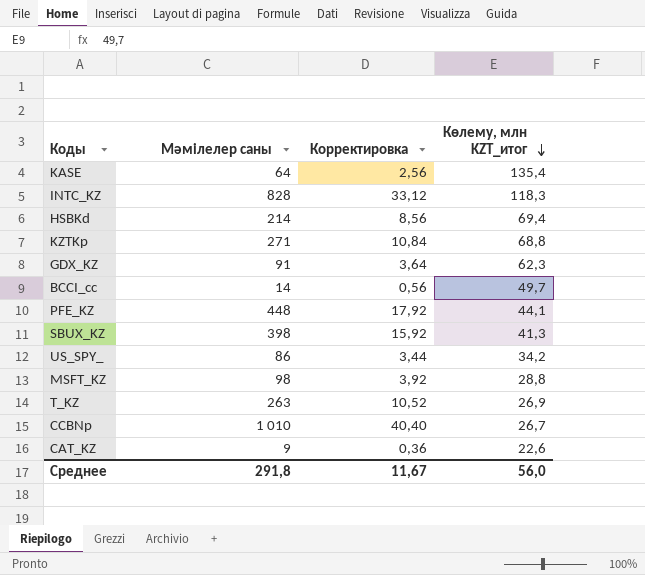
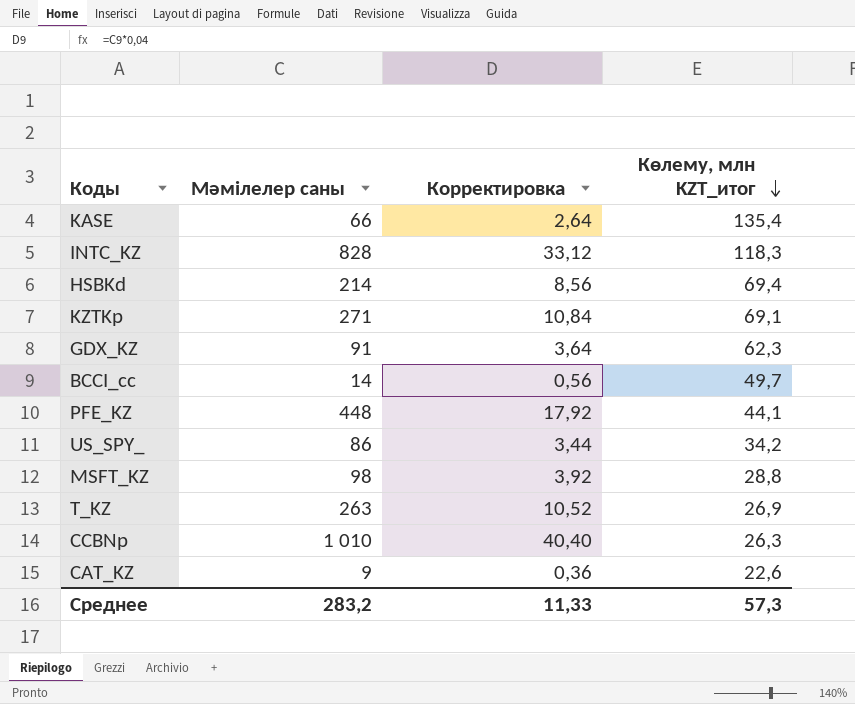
row SBUX_KZ: 398 | 15,92 | 41,3 -> none
KASE | Мәмілелер саны: 64 -> 66
KASE | Корректировка: 2,56 -> 2,64
KZTKp | Көлему, млн KZT_итог: 68,8 -> 69,1
CCBNp | Көлему, млн KZT_итог: 26,7 -> 26,3
Среднее | Мәмілелер саны: 291,8 -> 283,2
Среднее | Корректировка: 11,67 -> 11,33
Среднее | Көлему, млн KZT_итог: 56,0 -> 57,3

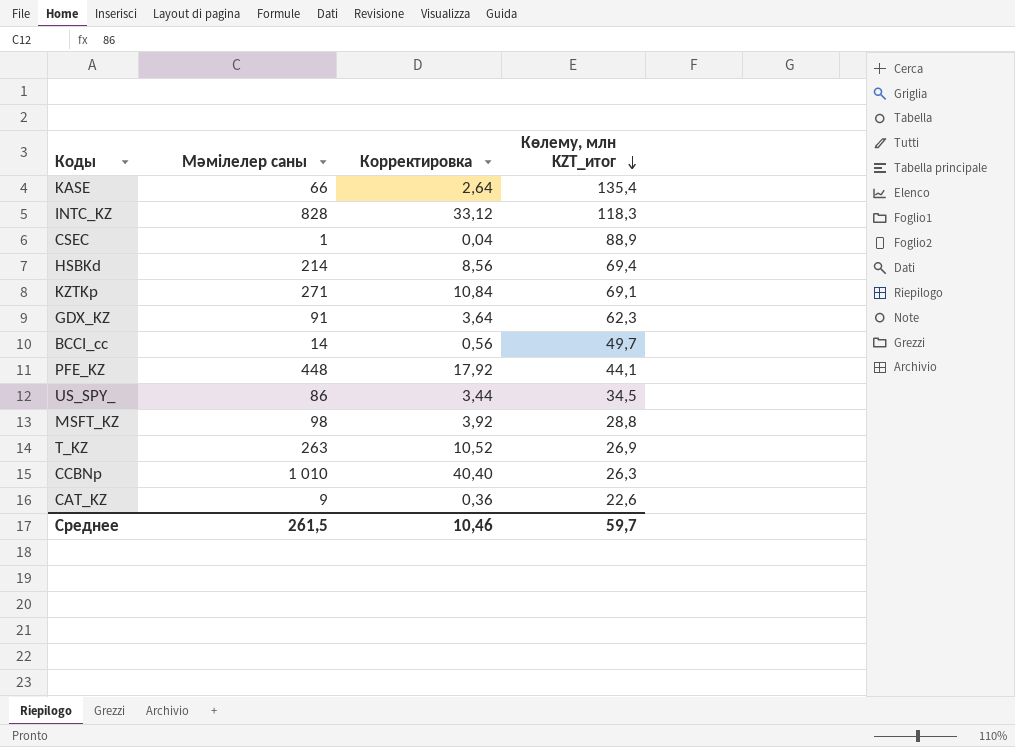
row CSEC: none -> 1 | 0,04 | 88,9
US_SPY_ | Көлему, млн KZT_итог: 34,2 -> 34,5
Среднее | Мәмілелер саны: 283,2 -> 261,5
Среднее | Корректировка: 11,33 -> 10,46
Среднее | Көлему, млн KZT_итог: 57,3 -> 59,7

